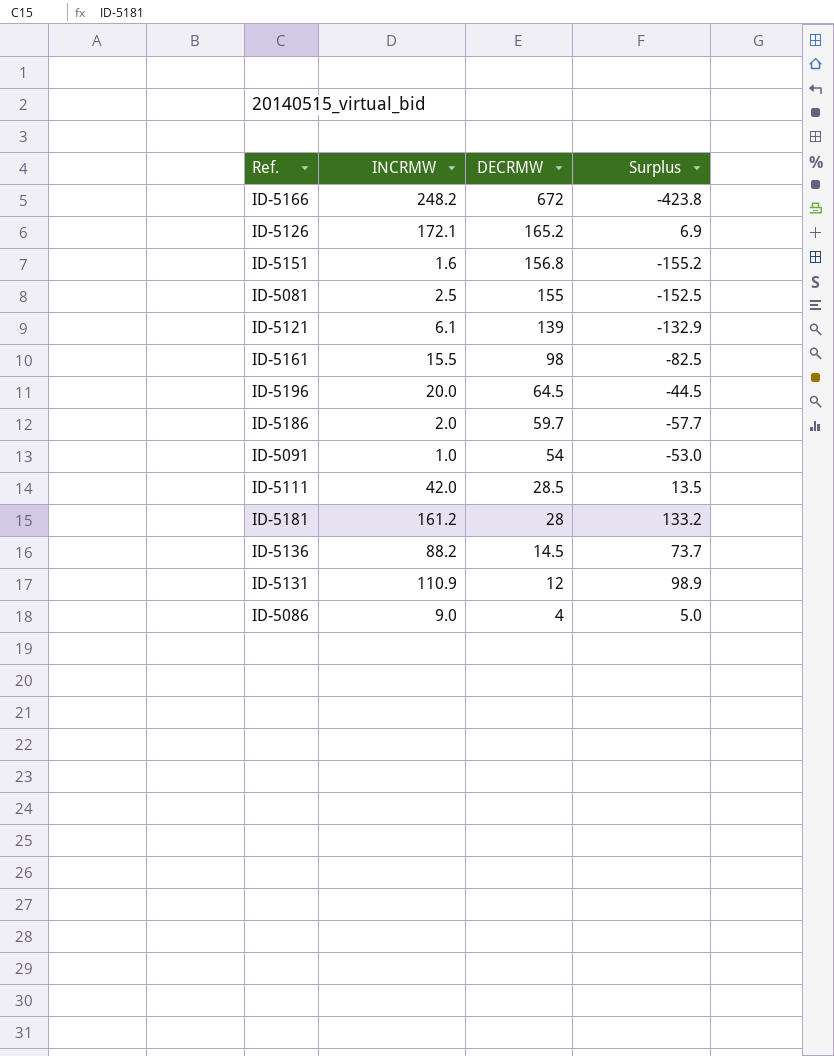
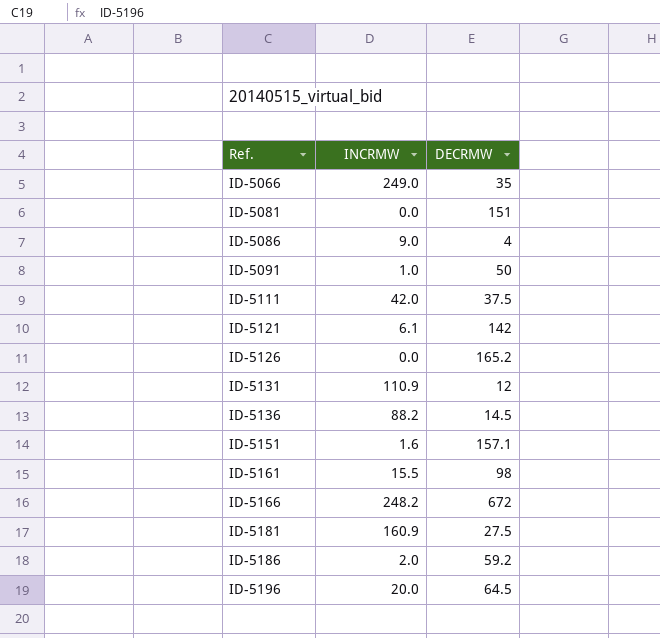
row order: DECRMW descending -> Ref. ascending
column Surplus | formula: [INCRMW] - [DECRMW] -> none
row ID-5066: none -> 249.0 | 35
ID-5081 | INCRMW: 2.5 -> 0.0
ID-5081 | DECRMW: 155 -> 151
ID-5091 | DECRMW: 54 -> 50
ID-5111 | DECRMW: 28.5 -> 37.5
ID-5121 | DECRMW: 139 -> 142
ID-5126 | INCRMW: 172.1 -> 0.0
ID-5151 | DECRMW: 156.8 -> 157.1
ID-5181 | INCRMW: 161.2 -> 160.9
ID-5181 | DECRMW: 28 -> 27.5
ID-5186 | DECRMW: 59.7 -> 59.2

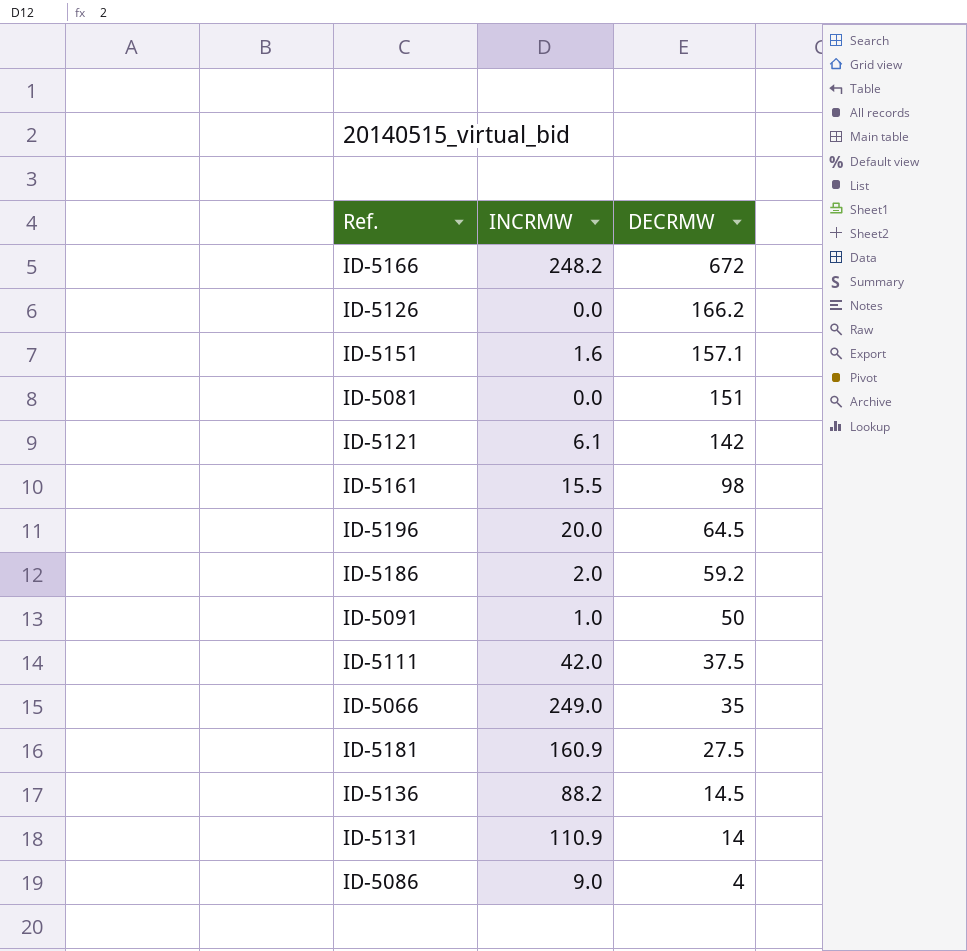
row order: Ref. ascending -> DECRMW descending
ID-5126 | DECRMW: 165.2 -> 166.2
ID-5131 | DECRMW: 12 -> 14

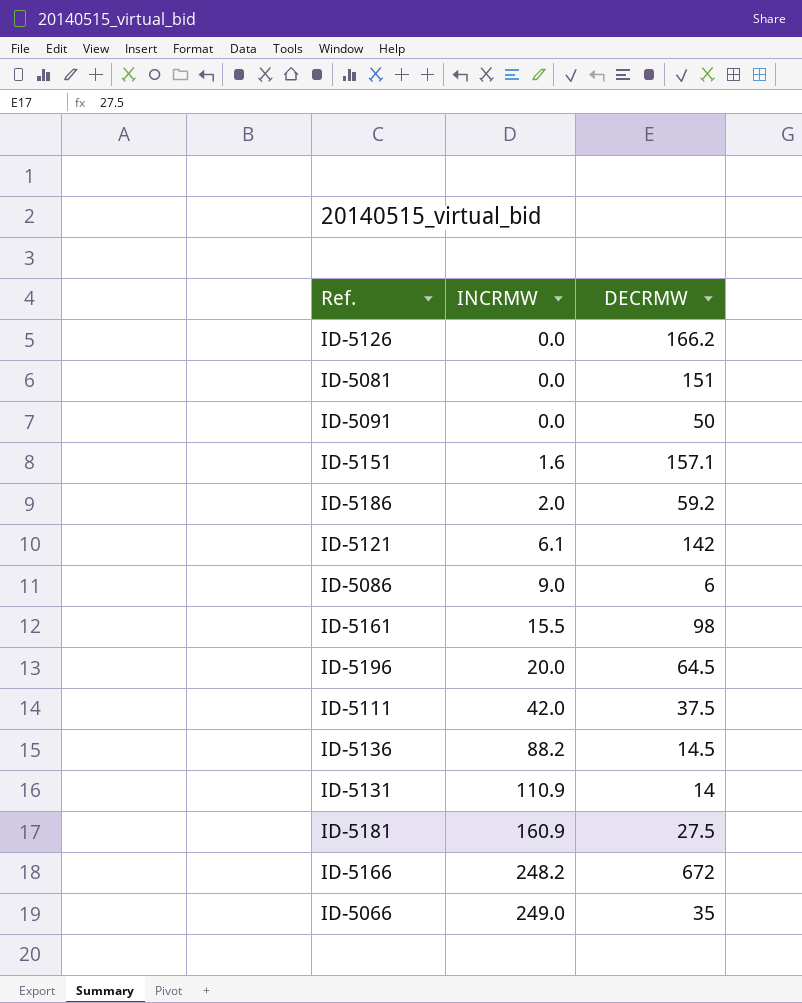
row order: DECRMW descending -> INCRMW ascending
ID-5091 | INCRMW: 1.0 -> 0.0
ID-5086 | DECRMW: 4 -> 6

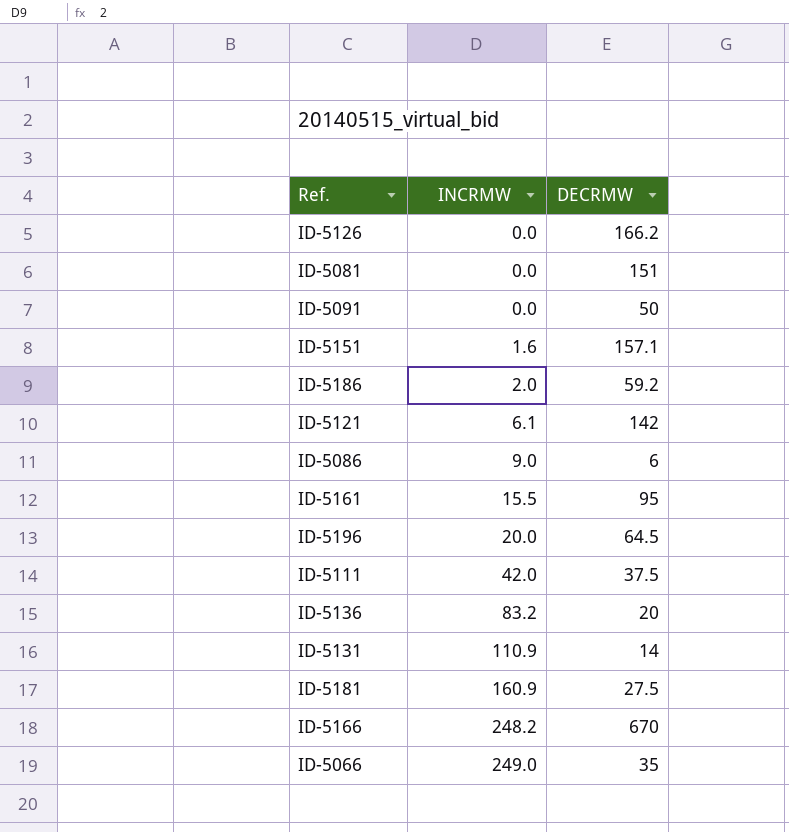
ID-5161 | DECRMW: 98 -> 95
ID-5136 | INCRMW: 88.2 -> 83.2
ID-5136 | DECRMW: 14.5 -> 20
ID-5166 | DECRMW: 672 -> 670

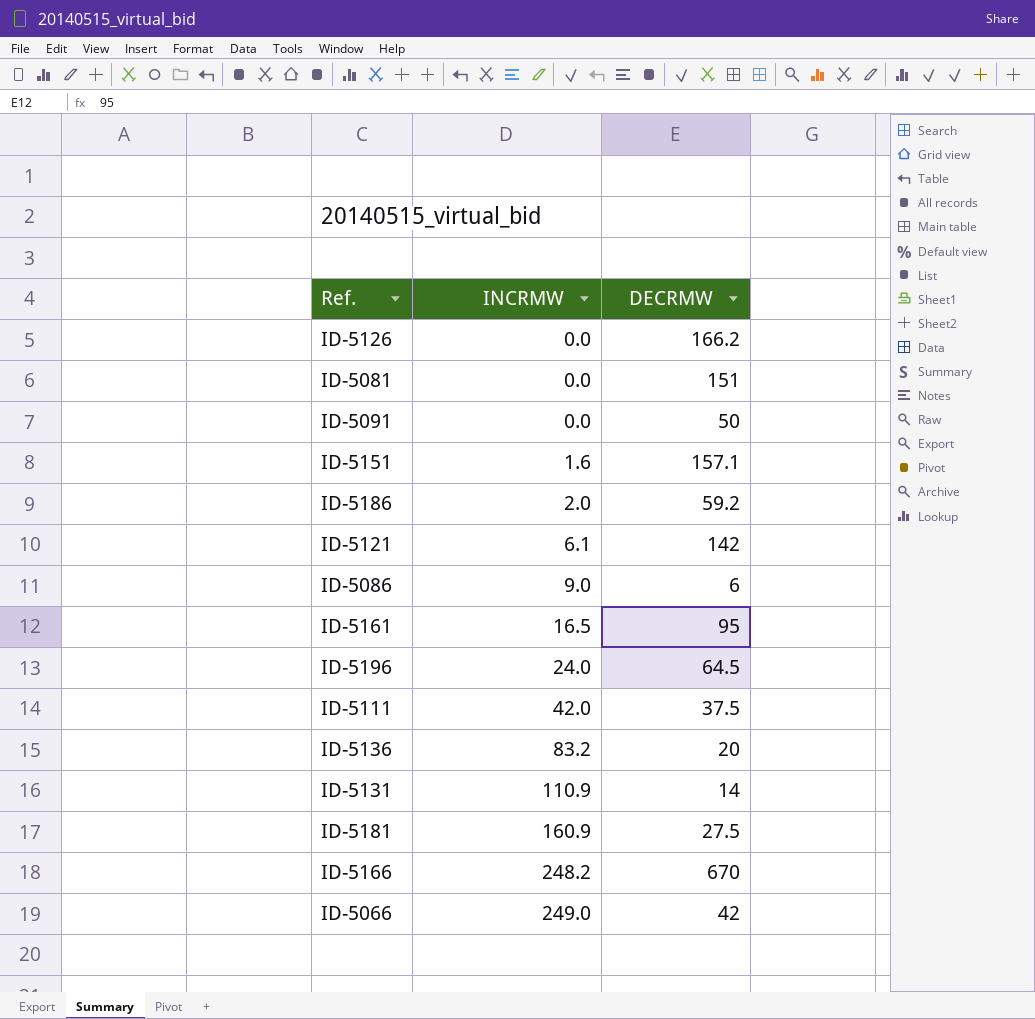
ID-5161 | INCRMW: 15.5 -> 16.5
ID-5196 | INCRMW: 20.0 -> 24.0
ID-5066 | DECRMW: 35 -> 42

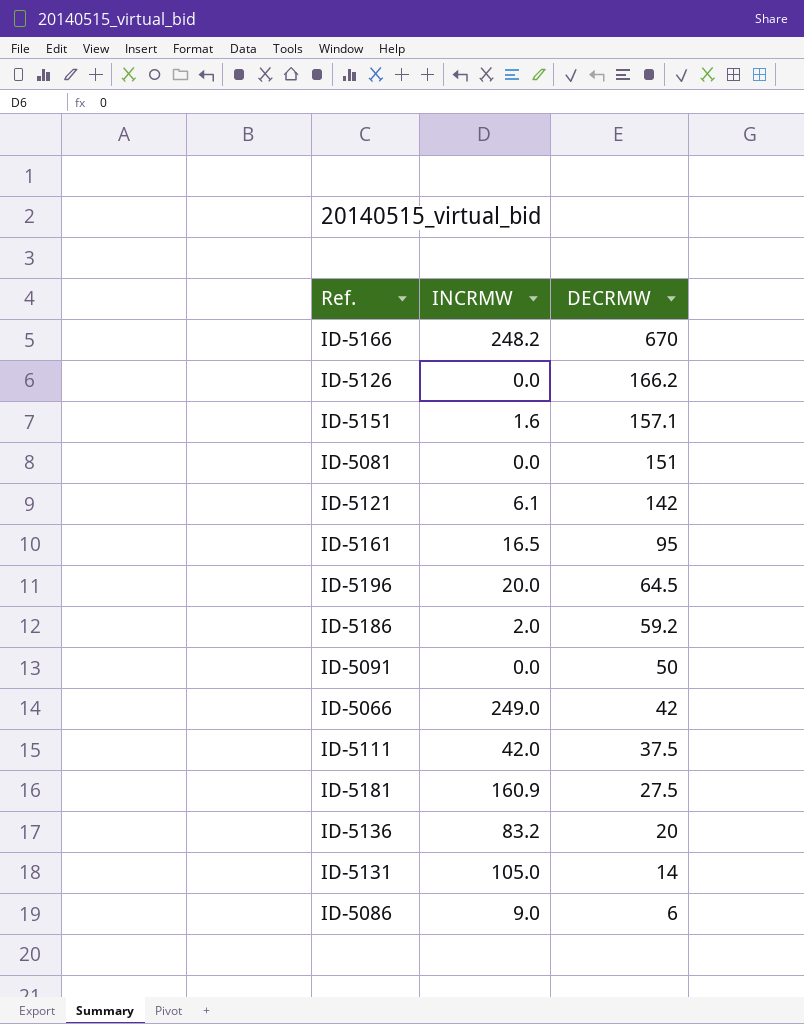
row order: INCRMW ascending -> DECRMW descending
ID-5196 | INCRMW: 24.0 -> 20.0
ID-5131 | INCRMW: 110.9 -> 105.0

